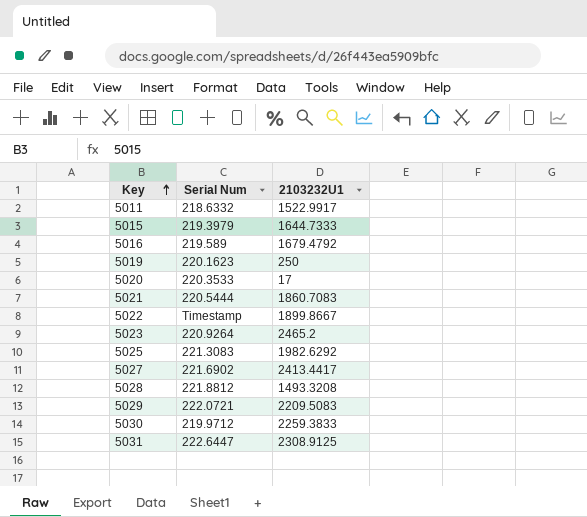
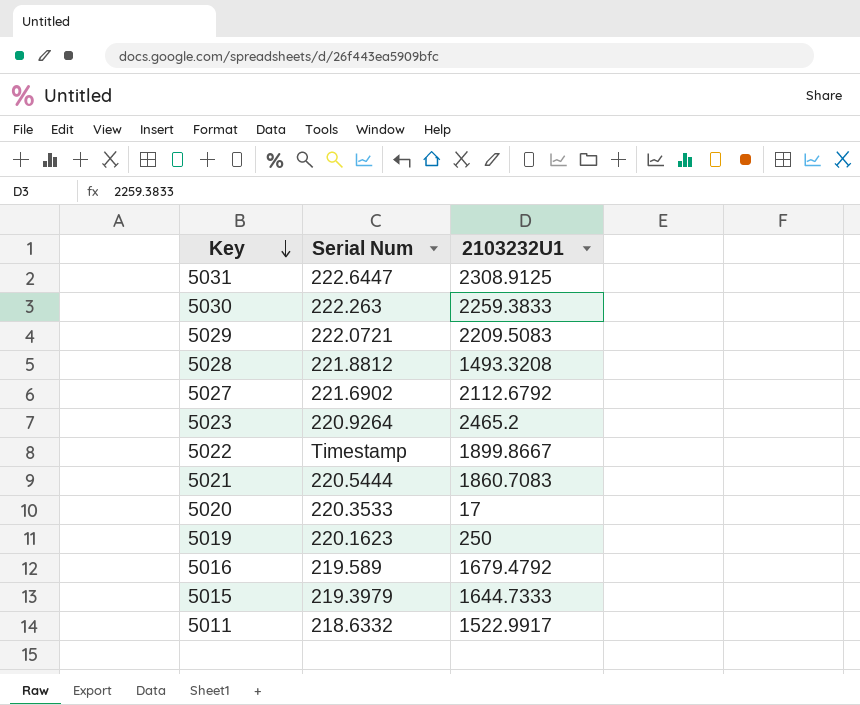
row order: Key ascending -> Key descending
row 5025: 221.3083 | 1982.6292 -> none
5030 | Serial Num: 219.9712 -> 222.263
5027 | 2103232U1: 2413.4417 -> 2112.6792

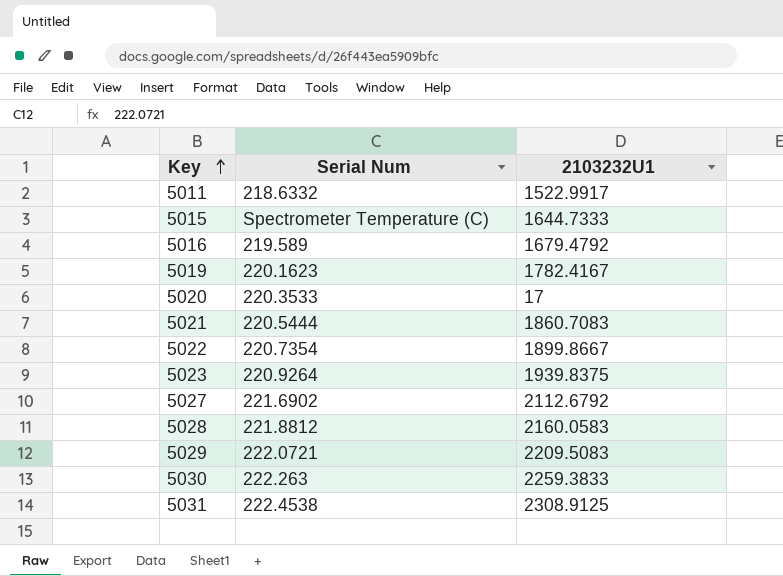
row order: Key descending -> Key ascending
5015 | Serial Num: 219.3979 -> Spectrometer Temperature (C)
5019 | 2103232U1: 250 -> 1782.4167
5022 | Serial Num: Timestamp -> 220.7354
5023 | 2103232U1: 2465.2 -> 1939.8375
5028 | 2103232U1: 1493.3208 -> 2160.0583
5031 | Serial Num: 222.6447 -> 222.4538

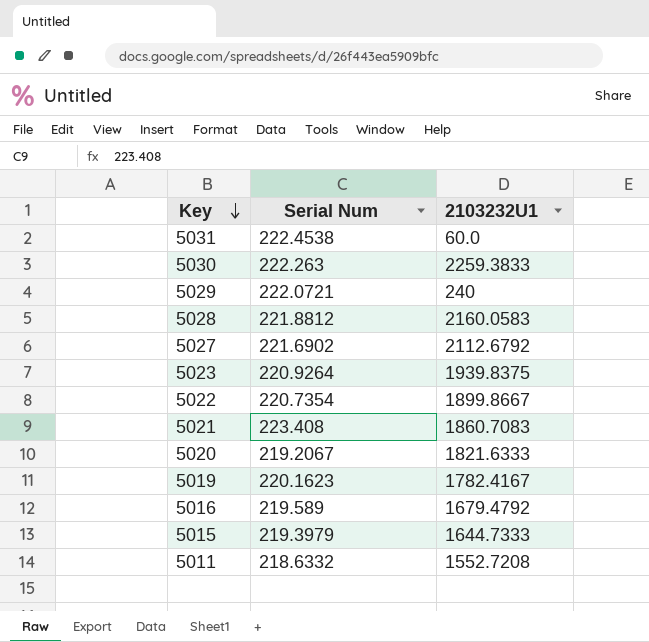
row order: Key ascending -> Key descending
5031 | 2103232U1: 2308.9125 -> 60.0
5029 | 2103232U1: 2209.5083 -> 240
5021 | Serial Num: 220.5444 -> 223.408
5020 | Serial Num: 220.3533 -> 219.2067
5020 | 2103232U1: 17 -> 1821.6333
5015 | Serial Num: Spectrometer Temperature (C) -> 219.3979
5011 | 2103232U1: 1522.9917 -> 1552.7208

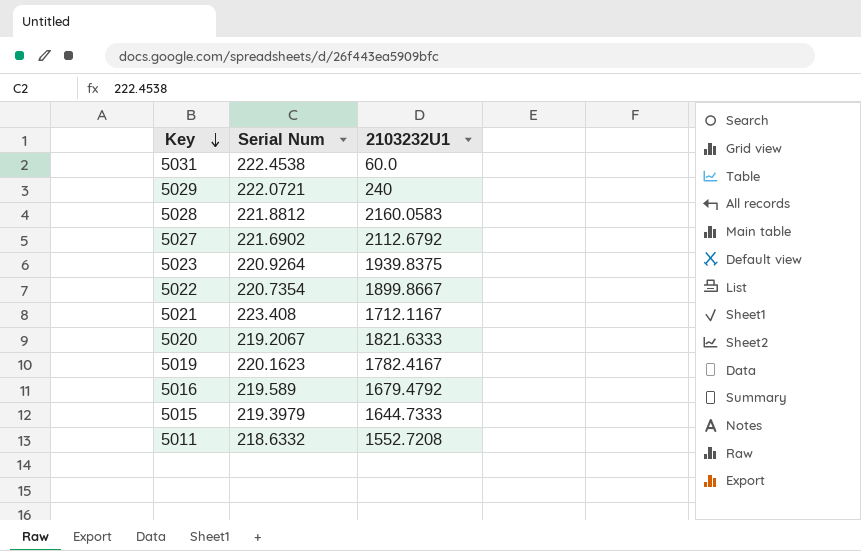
row 5030: 222.263 | 2259.3833 -> none
5021 | 2103232U1: 1860.7083 -> 1712.1167

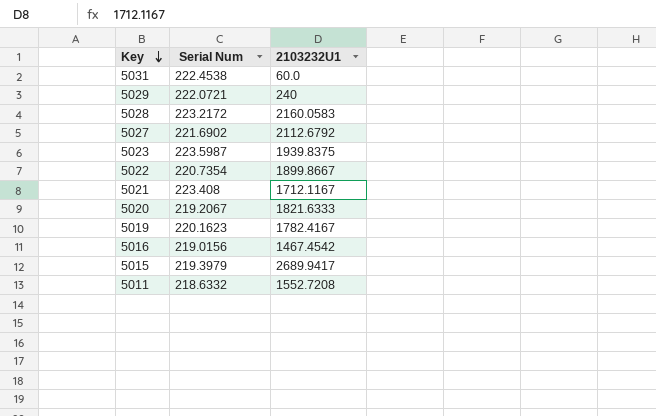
5028 | Serial Num: 221.8812 -> 223.2172
5023 | Serial Num: 220.9264 -> 223.5987
5016 | Serial Num: 219.589 -> 219.0156
5016 | 2103232U1: 1679.4792 -> 1467.4542
5015 | 2103232U1: 1644.7333 -> 2689.9417

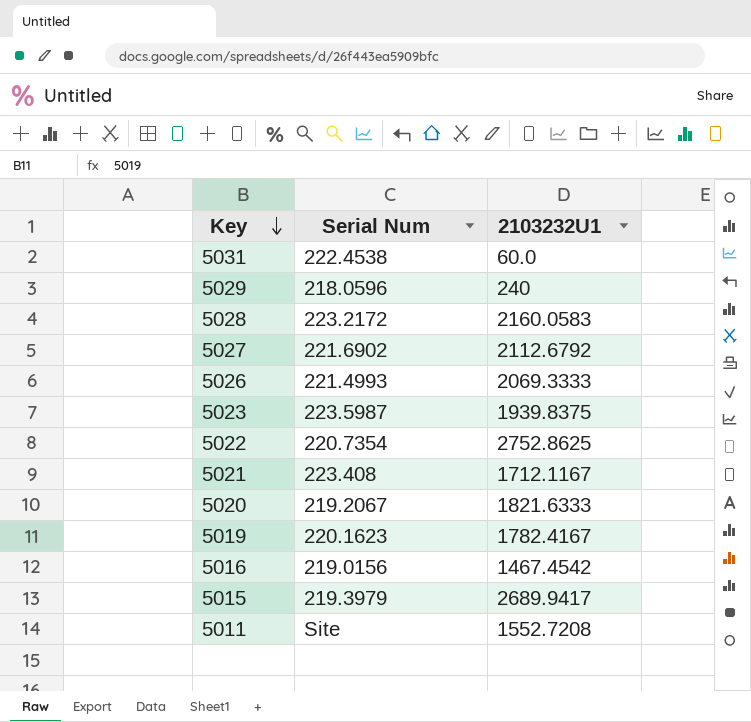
5029 | Serial Num: 222.0721 -> 218.0596
row 5026: none -> 221.4993 | 2069.3333
5022 | 2103232U1: 1899.8667 -> 2752.8625
5011 | Serial Num: 218.6332 -> Site

